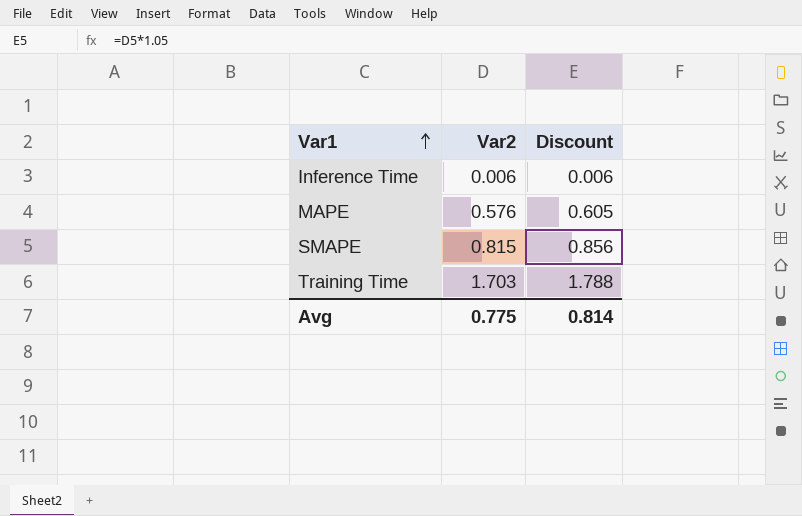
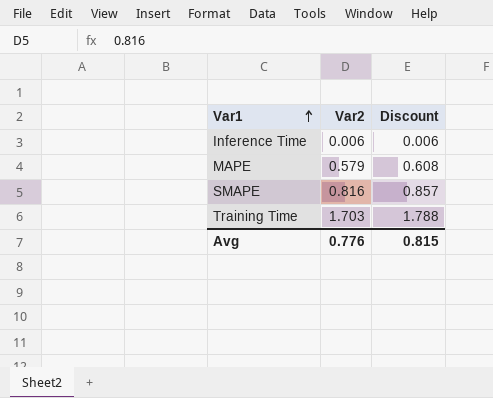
MAPE | Var2: 0.576 -> 0.579
MAPE | Discount: 0.605 -> 0.608
SMAPE | Var2: 0.815 -> 0.816
SMAPE | Discount: 0.856 -> 0.857
Avg | Var2: 0.775 -> 0.776
Avg | Discount: 0.814 -> 0.815

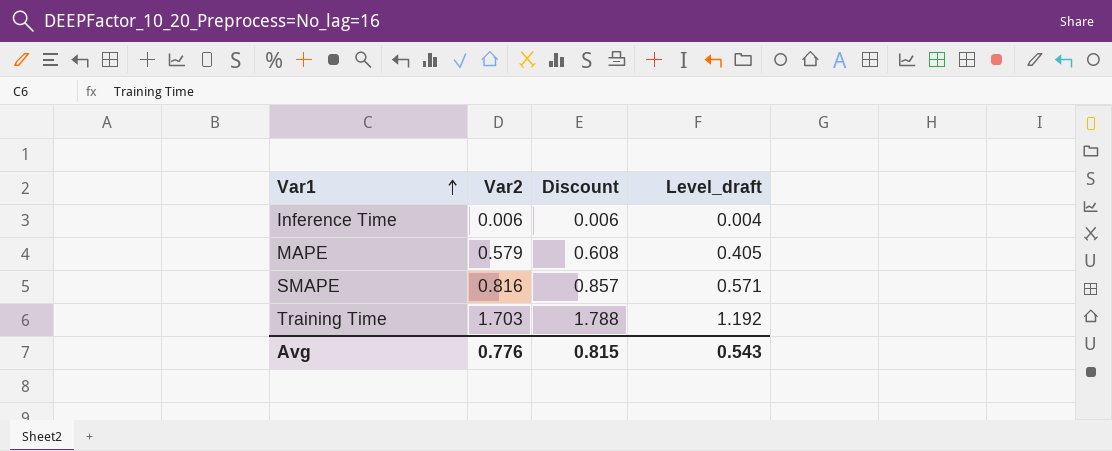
column Level_draft | formula: none -> [Var2] * 0.7

